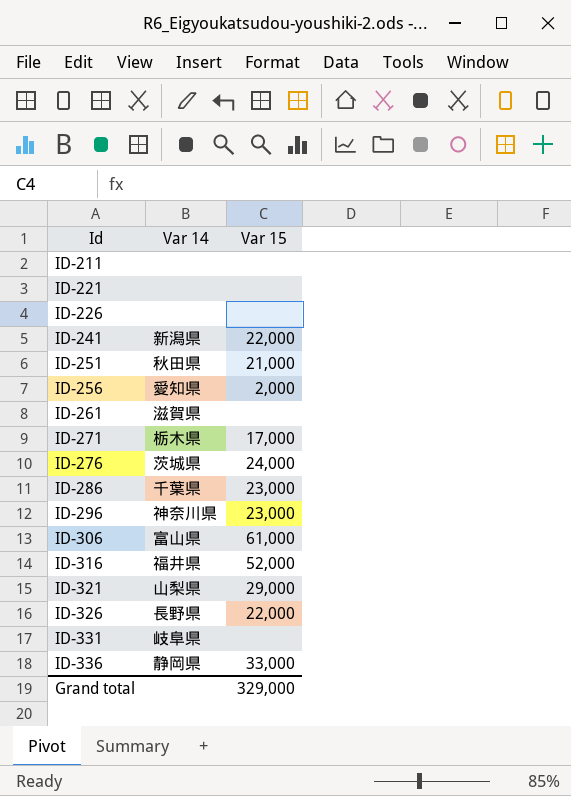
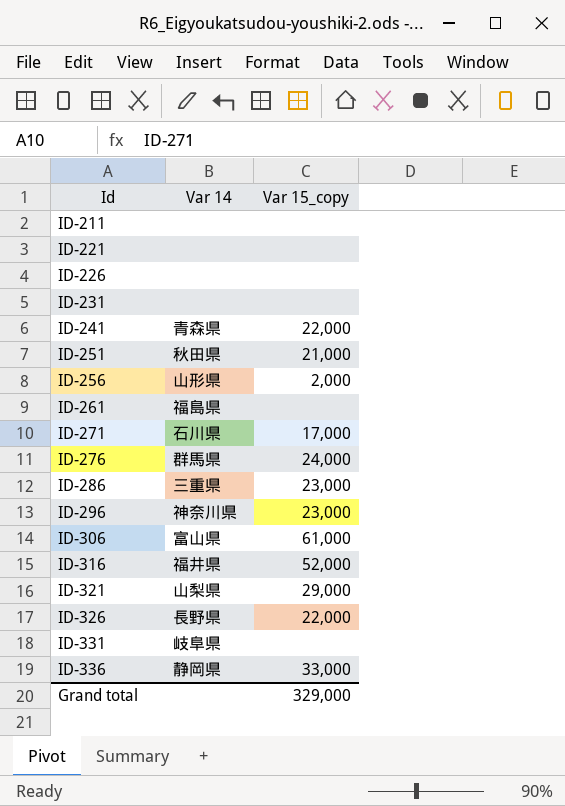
column name: Var 15 -> Var 15_copy
row ID-231: none -> none | none
ID-241 | Var 14: 新潟県 -> 青森県
ID-256 | Var 14: 愛知県 -> 山形県
ID-261 | Var 14: 滋賀県 -> 福島県
ID-271 | Var 14: 栃木県 -> 石川県
ID-276 | Var 14: 茨城県 -> 群馬県
ID-286 | Var 14: 千葉県 -> 三重県

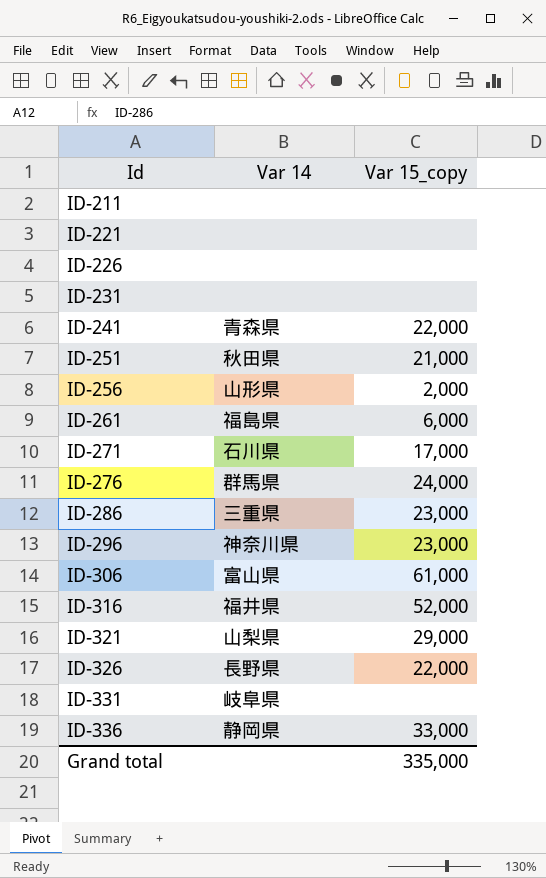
ID-261 | Var 15_copy: none -> 6,000
Grand total | Var 15_copy: 329,000 -> 335,000

